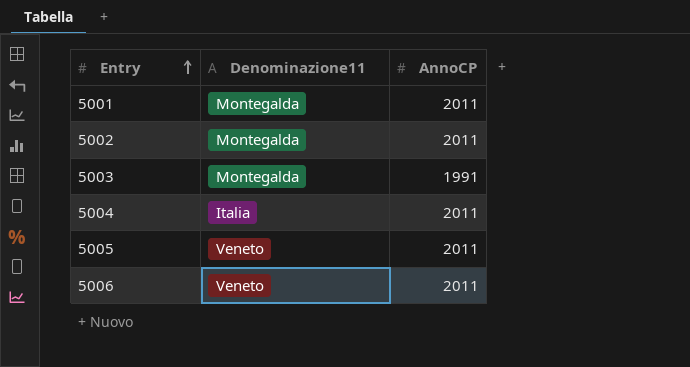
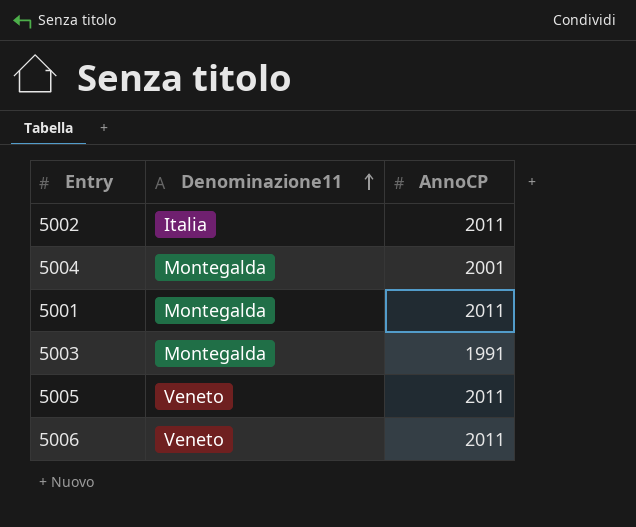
row order: Entry ascending -> Denominazione11 ascending
5002 | Denominazione11: Montegalda -> Italia
5004 | Denominazione11: Italia -> Montegalda
5004 | AnnoCP: 2011 -> 2001

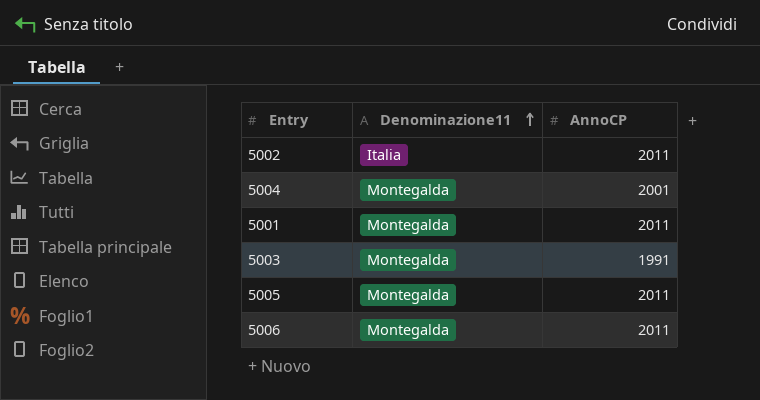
5005 | Denominazione11: Veneto -> Montegalda
5006 | Denominazione11: Veneto -> Montegalda

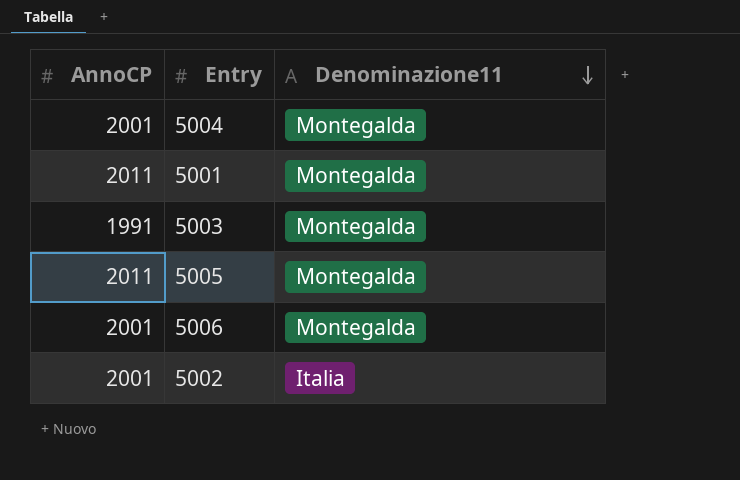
row order: Denominazione11 ascending -> Denominazione11 descending
column AnnoCP | position: 3 -> 1
5006 | AnnoCP: 2011 -> 2001
5002 | AnnoCP: 2011 -> 2001

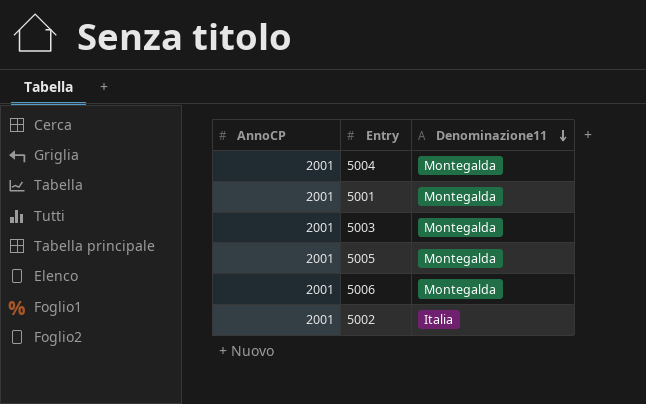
5001 | AnnoCP: 2011 -> 2001
5003 | AnnoCP: 1991 -> 2001
5005 | AnnoCP: 2011 -> 2001

